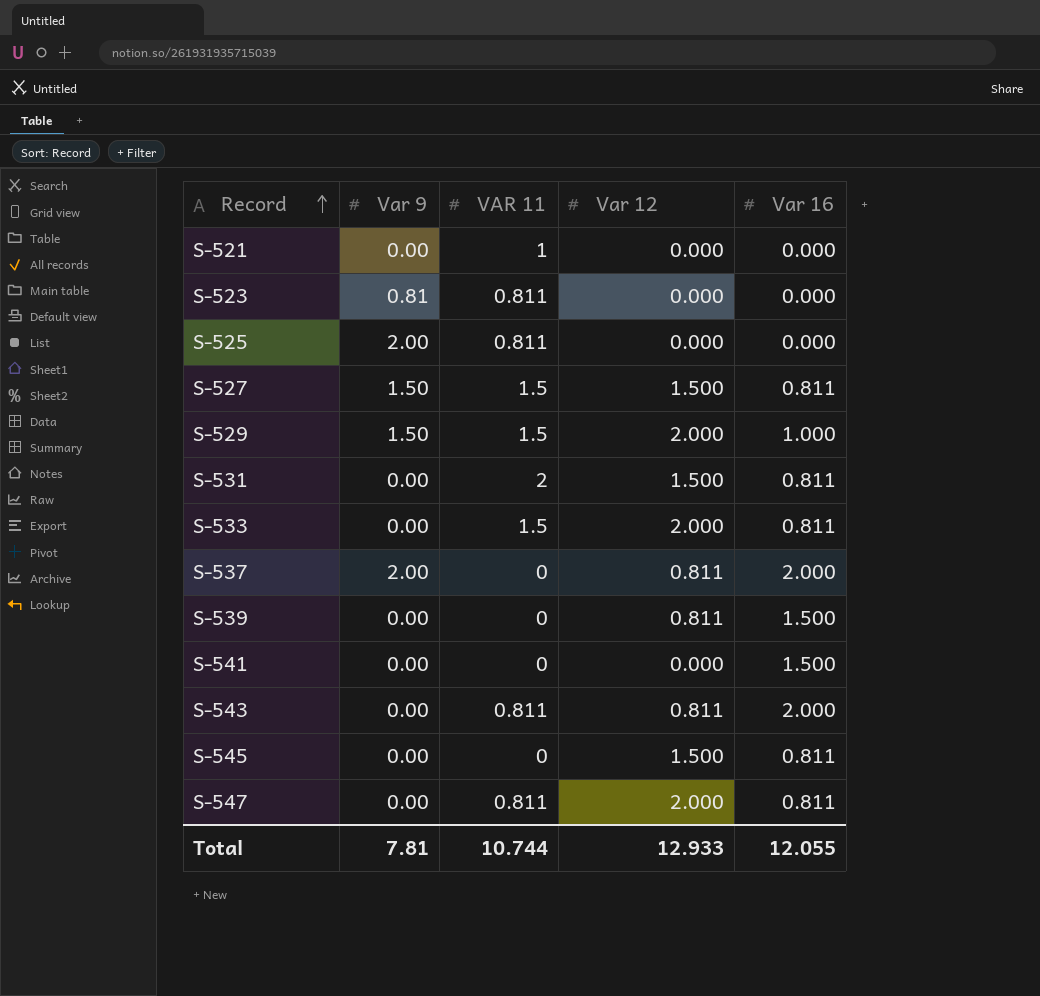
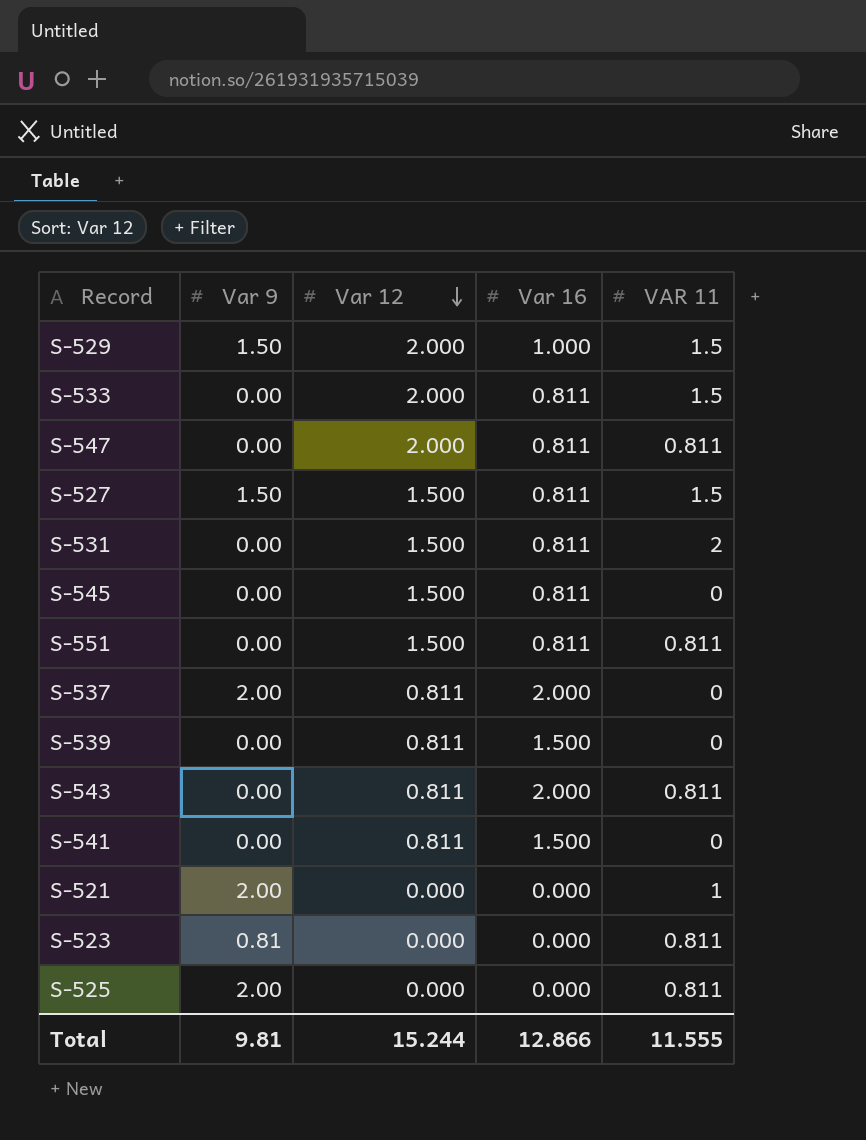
row order: Record ascending -> Var 12 descending
column VAR 11 | position: 3 -> 5
row S-551: none -> 0.00 | 1.500 | 0.811 | 0.811
S-541 | Var 12: 0.000 -> 0.811
S-521 | Var 9: 0.00 -> 2.00
Total | Var 9: 7.81 -> 9.81
Total | Var 12: 12.933 -> 15.244
Total | Var 16: 12.055 -> 12.866
Total | VAR 11: 10.744 -> 11.555

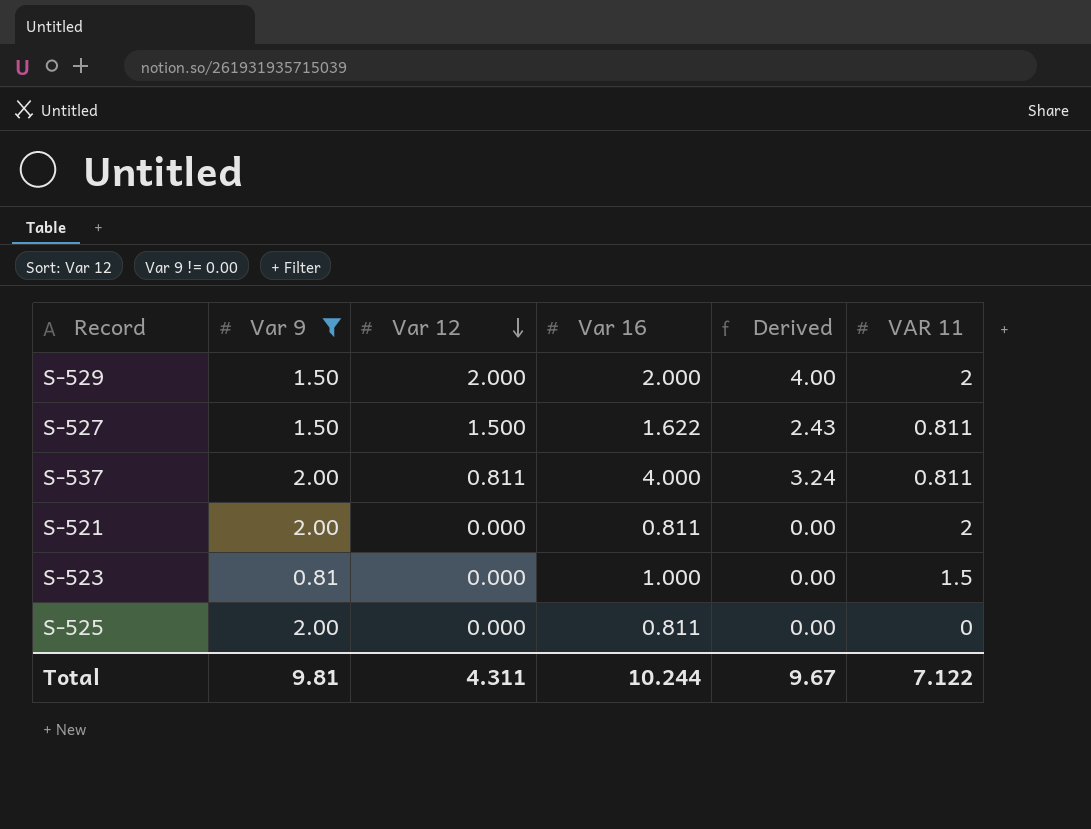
filter: none -> Var 9 != 0.00
column Derived | formula: none -> [Var 12] * [Var 16]
S-529 | Var 16: 1.000 -> 2.000
S-529 | VAR 11: 1.5 -> 2
S-527 | Var 16: 0.811 -> 1.622
S-527 | VAR 11: 1.5 -> 0.811
S-537 | Var 16: 2.000 -> 4.000
S-537 | VAR 11: 0 -> 0.811
S-521 | Var 16: 0.000 -> 0.811
S-521 | VAR 11: 1 -> 2
S-523 | Var 16: 0.000 -> 1.000
S-523 | VAR 11: 0.811 -> 1.5
S-525 | Var 16: 0.000 -> 0.811
S-525 | VAR 11: 0.811 -> 0
Total | Var 12: 15.244 -> 4.311
Total | Var 16: 12.866 -> 10.244
Total | VAR 11: 11.555 -> 7.122

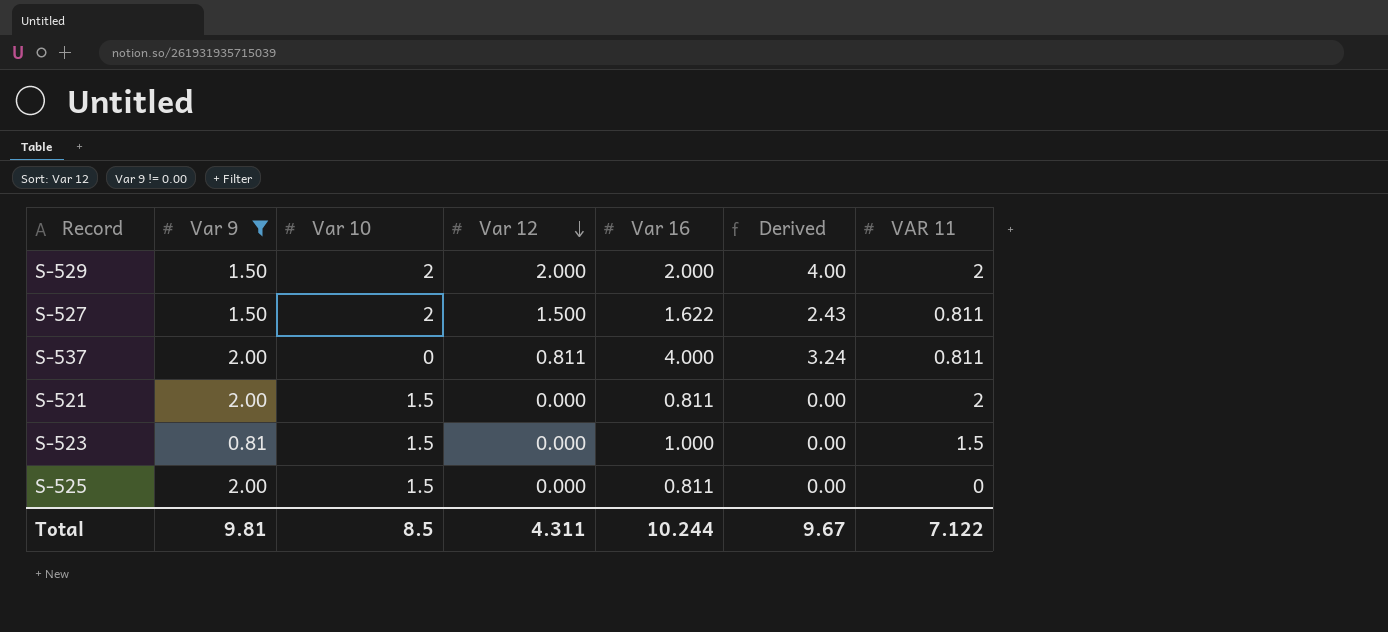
column Var 10 | position: none -> 3

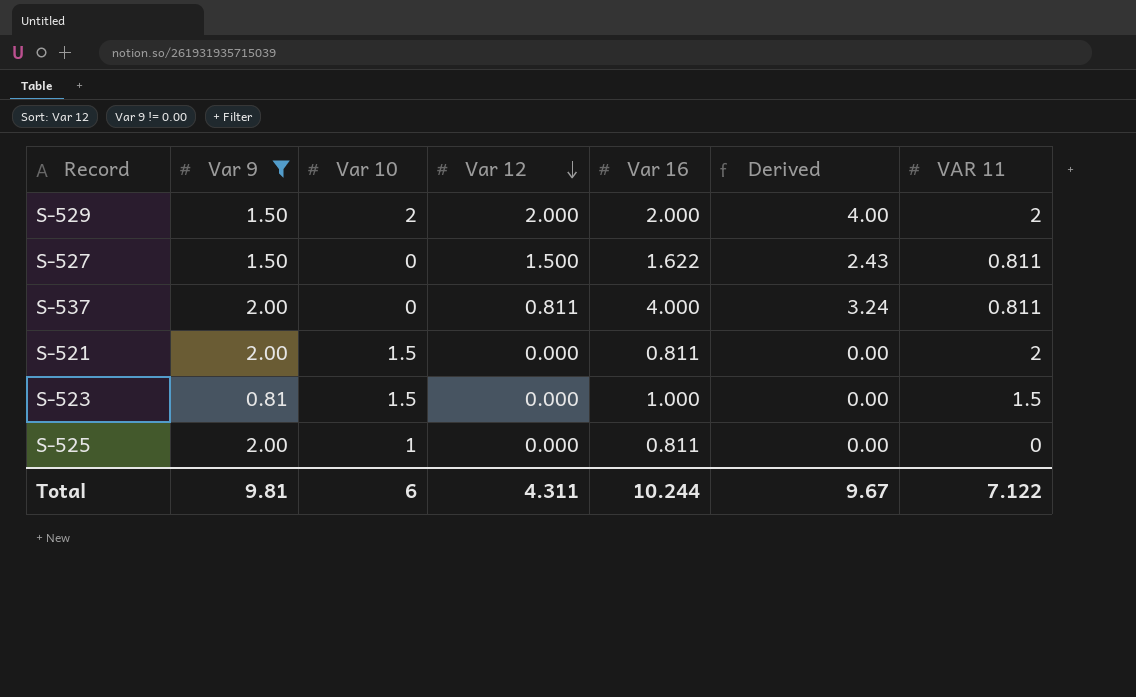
S-527 | Var 10: 2 -> 0
S-525 | Var 10: 1.5 -> 1
Total | Var 10: 8.5 -> 6

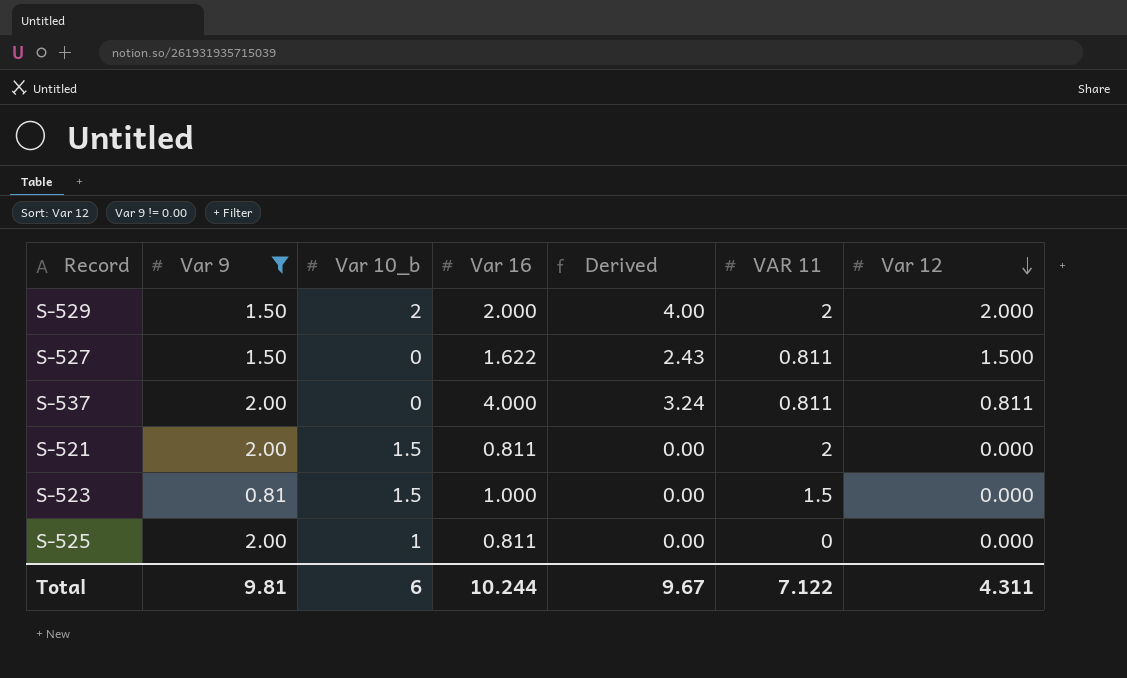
column name: Var 10 -> Var 10_b
column Var 12 | position: 4 -> 7

